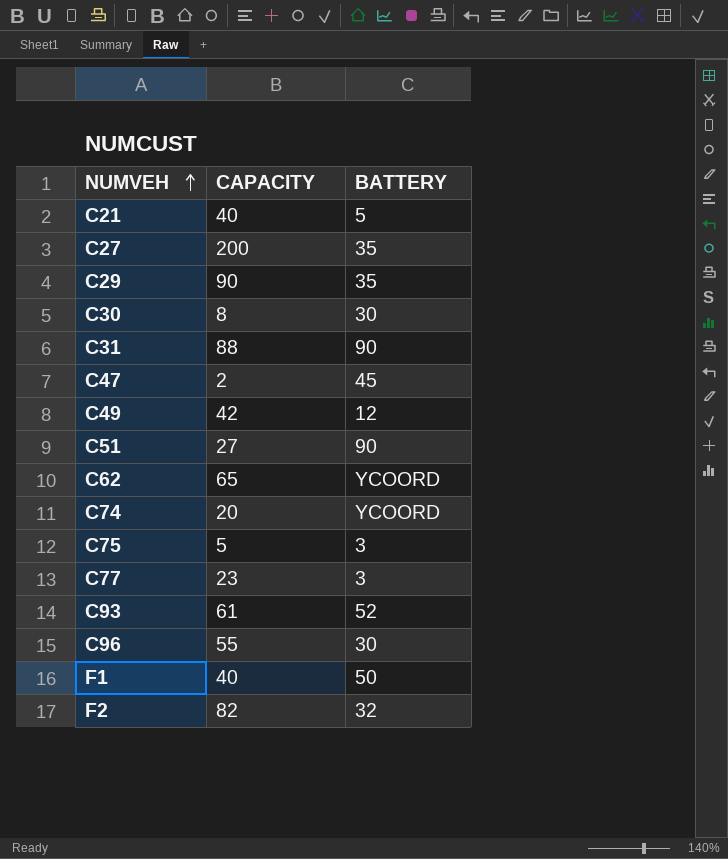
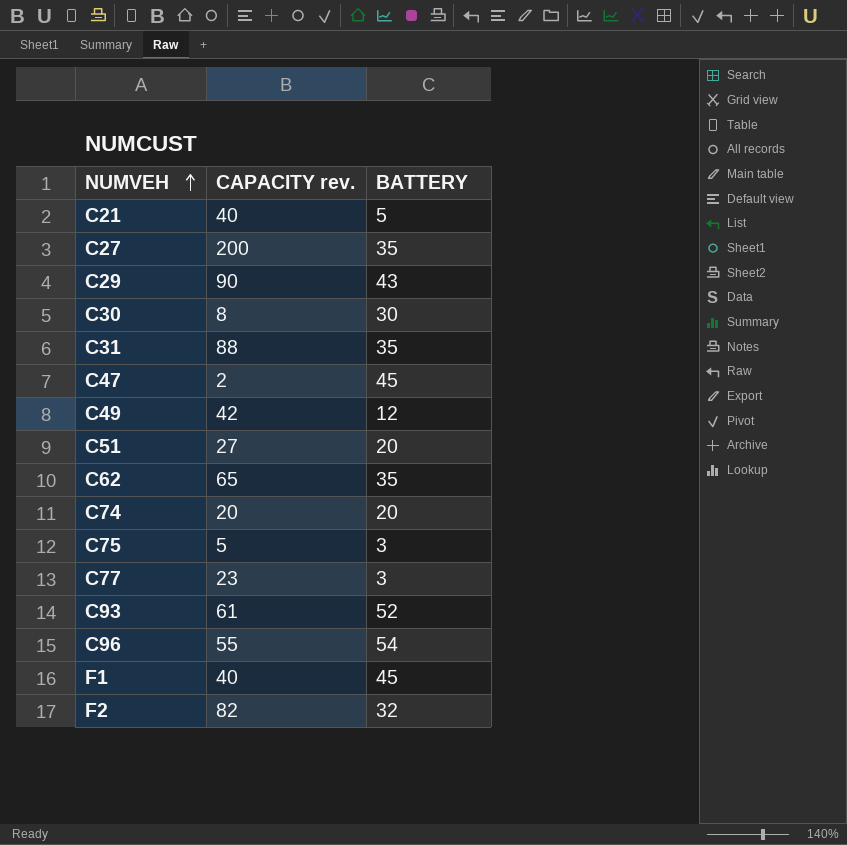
column name: CAPACITY -> CAPACITY rev.
C29 | BATTERY: 35 -> 43
C31 | BATTERY: 90 -> 35
C51 | BATTERY: 90 -> 20
C62 | BATTERY: YCOORD -> 35
C74 | BATTERY: YCOORD -> 20
C96 | BATTERY: 30 -> 54
F1 | BATTERY: 50 -> 45

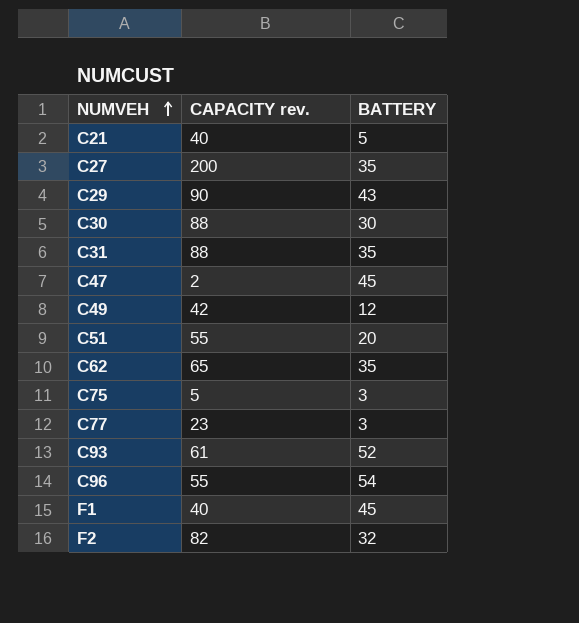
row C74: 20 | 20 -> none
C30 | CAPACITY rev.: 8 -> 88
C51 | CAPACITY rev.: 27 -> 55

